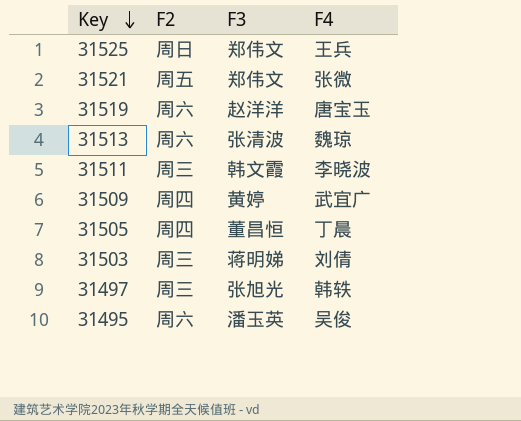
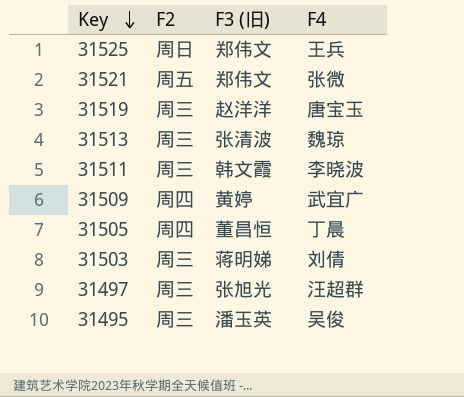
column name: F3 -> F3 (旧)
31519 | F2: 周六 -> 周三
31513 | F2: 周六 -> 周三
31497 | F4: 韩轶 -> 汪超群
31495 | F2: 周六 -> 周三

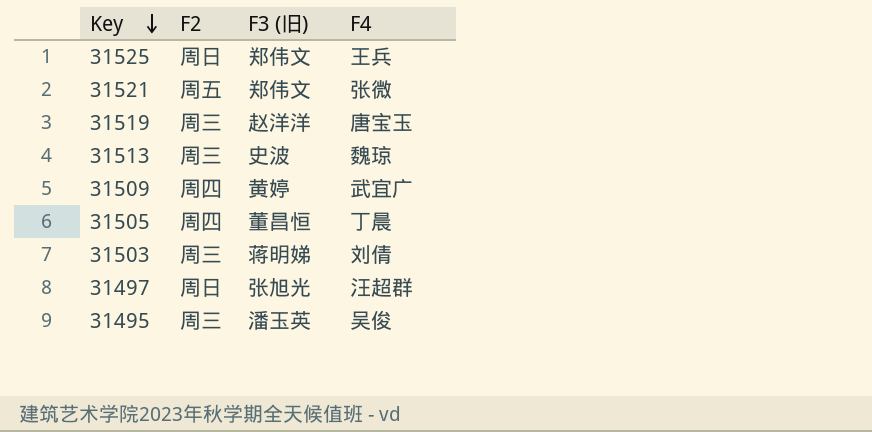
row 31511: 周三 | 韩文霞 | 李晓波 -> none
31513 | F3 (旧): 张清波 -> 史波
31497 | F2: 周三 -> 周日

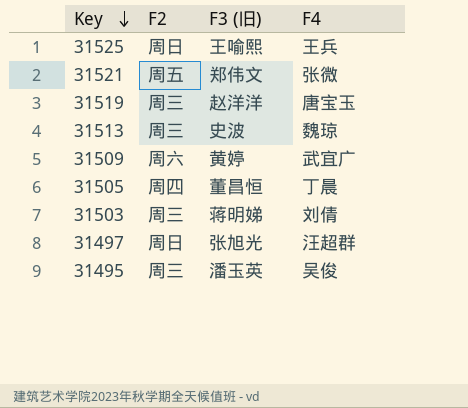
31525 | F3 (旧): 郑伟文 -> 王喻熙
31509 | F2: 周四 -> 周六

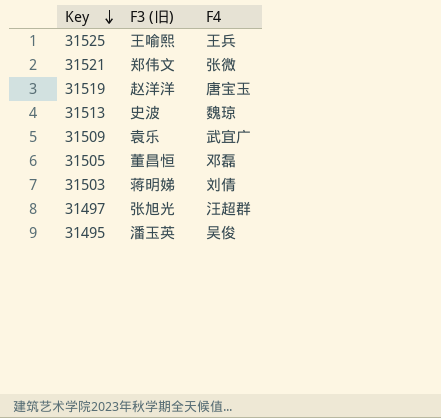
column F2 | position: 2 -> none
31509 | F3 (旧): 黄婷 -> 袁乐
31505 | F4: 丁晨 -> 邓磊

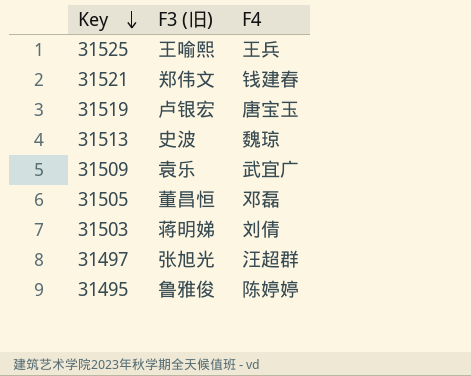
31521 | F4: 张微 -> 钱建春
31519 | F3 (旧): 赵洋洋 -> 卢银宏
31495 | F3 (旧): 潘玉英 -> 鲁雅俊
31495 | F4: 吴俊 -> 陈婷婷

